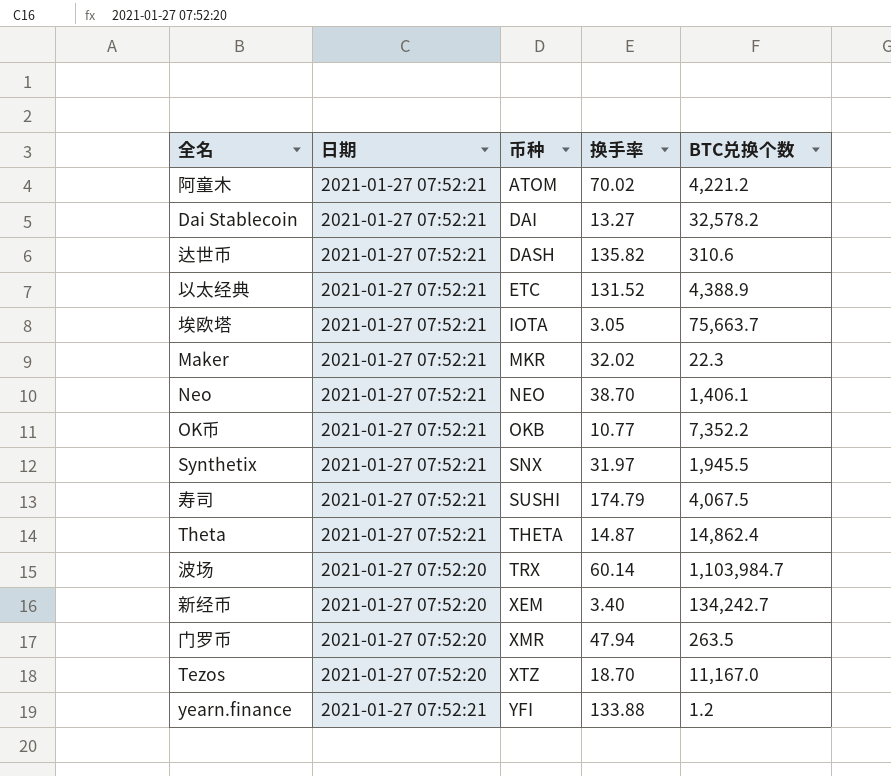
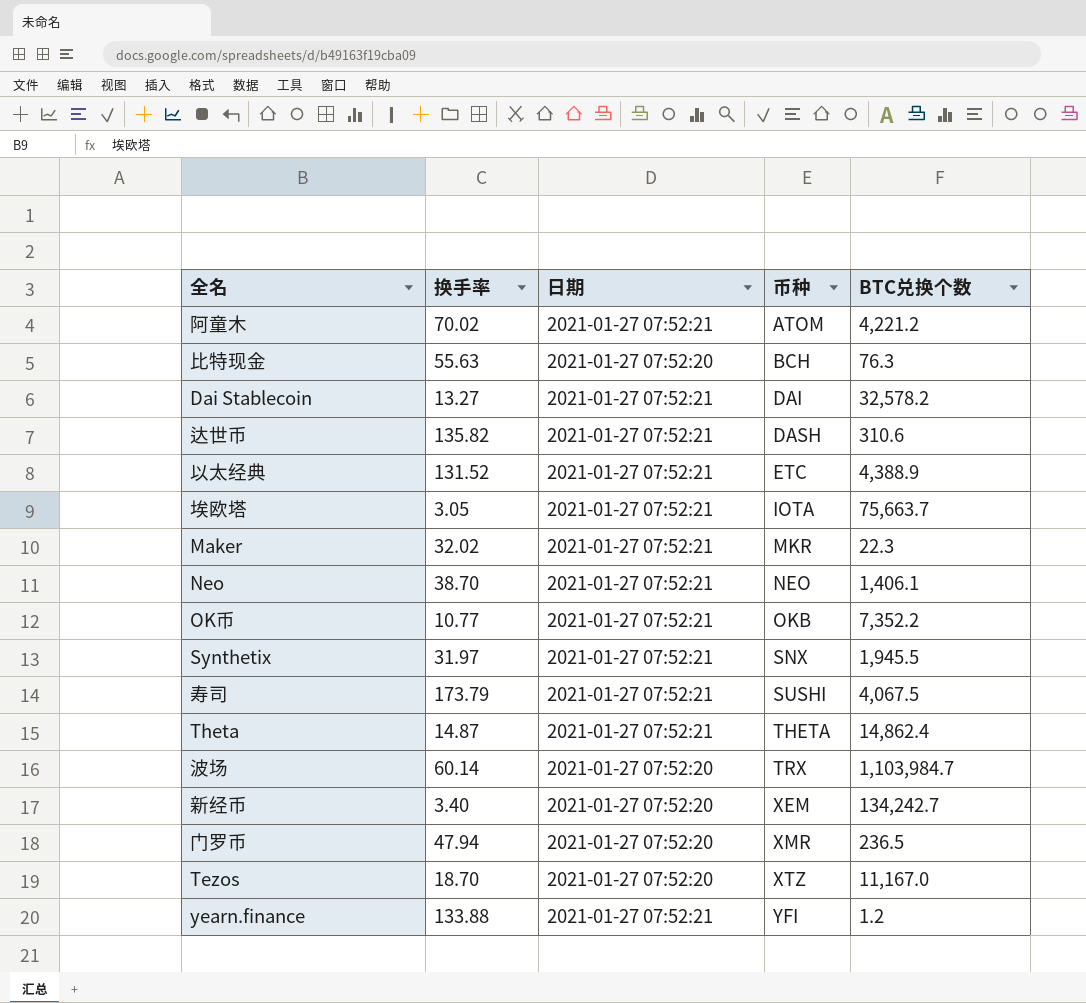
column 换手率 | position: 4 -> 2
row 比特现金: none -> 55.63 | 2021-01-27 07:52:20 | BCH | 76.3
寿司 | 换手率: 174.79 -> 173.79
门罗币 | BTC兑换个数: 263.5 -> 236.5

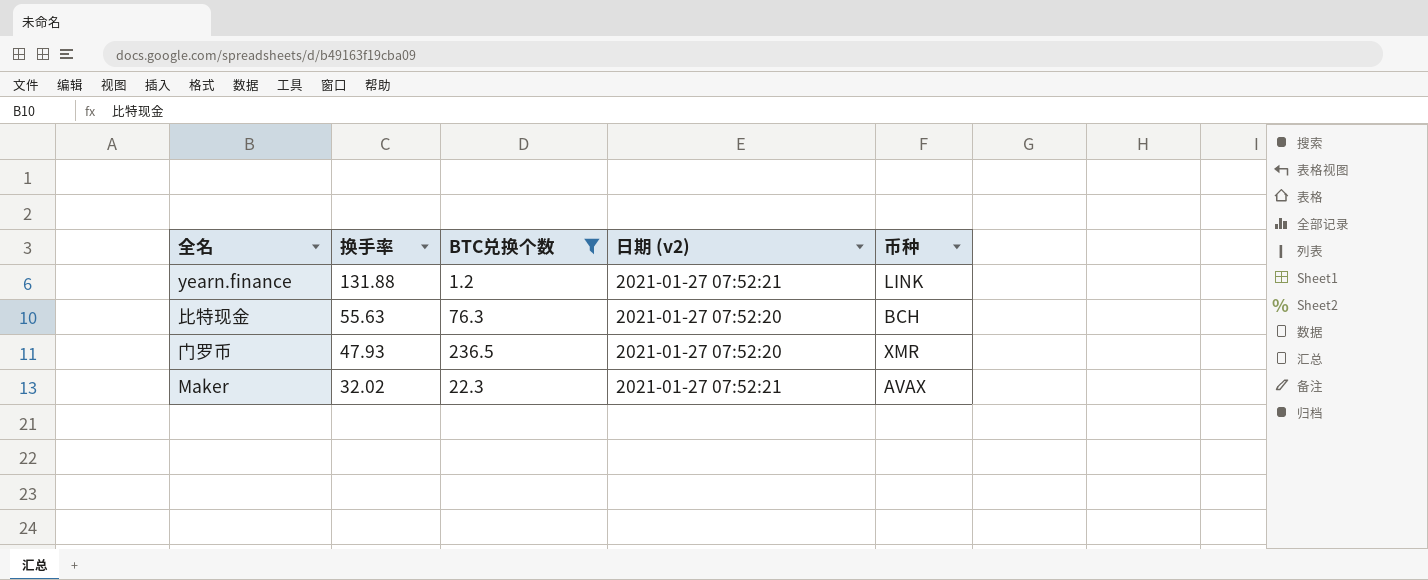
filter: none -> BTC兑换个数 <= 236.5
row order: 币种 ascending -> 换手率 descending
column BTC兑换个数 | position: 5 -> 3
column name: 日期 -> 日期 (v2)
yearn.finance | 换手率: 133.88 -> 131.88
yearn.finance | 币种: YFI -> LINK
门罗币 | 换手率: 47.94 -> 47.93
Maker | 币种: MKR -> AVAX

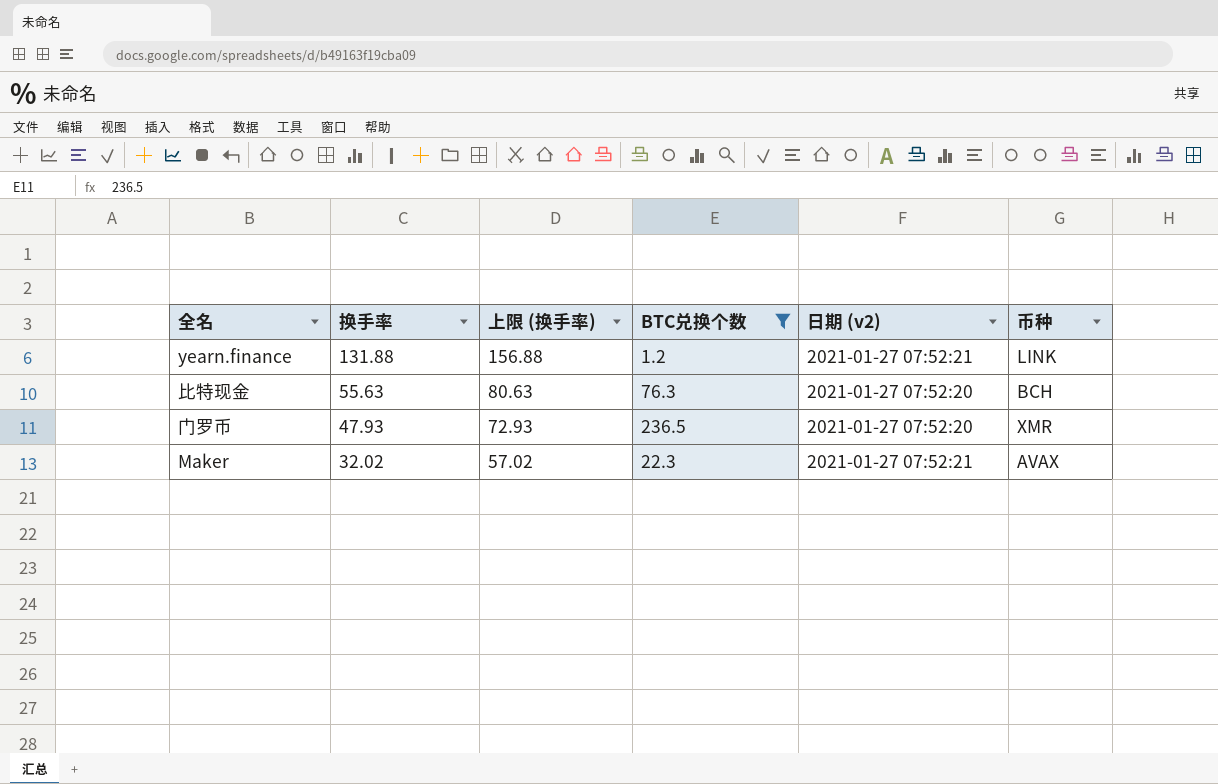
column 上限 (换手率) | formula: none -> [换手率] + 25

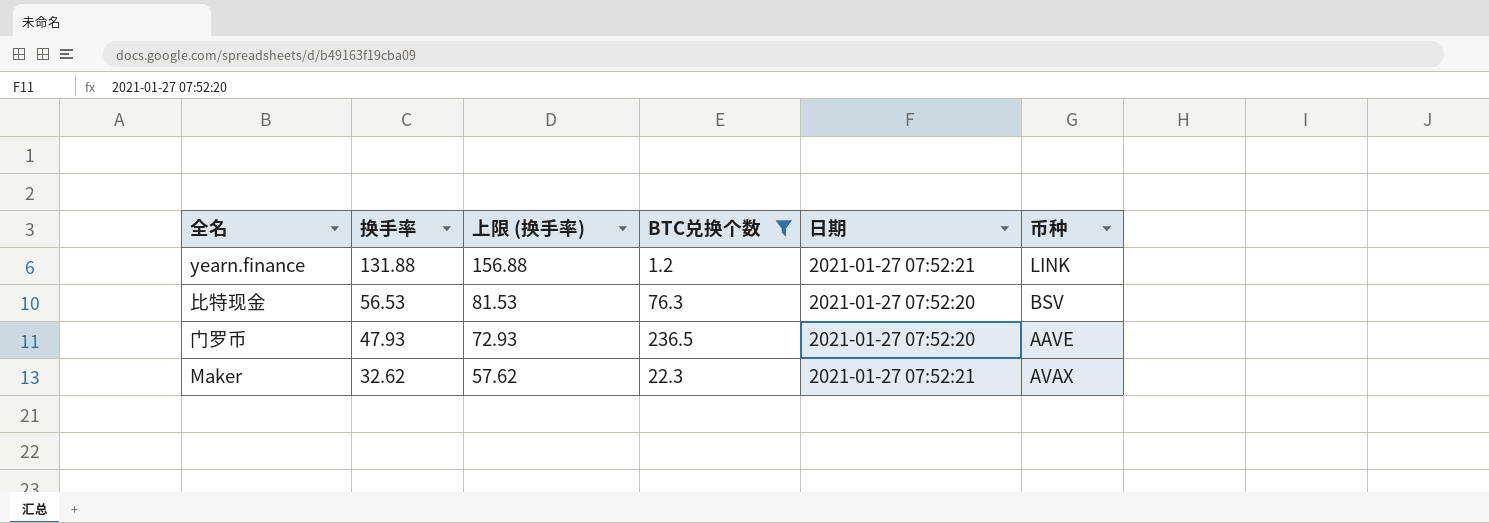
column name: 日期 (v2) -> 日期
比特现金 | 换手率: 55.63 -> 56.53
比特现金 | 上限 (换手率): 80.63 -> 81.53
比特现金 | 币种: BCH -> BSV
门罗币 | 币种: XMR -> AAVE
Maker | 换手率: 32.02 -> 32.62
Maker | 上限 (换手率): 57.02 -> 57.62

